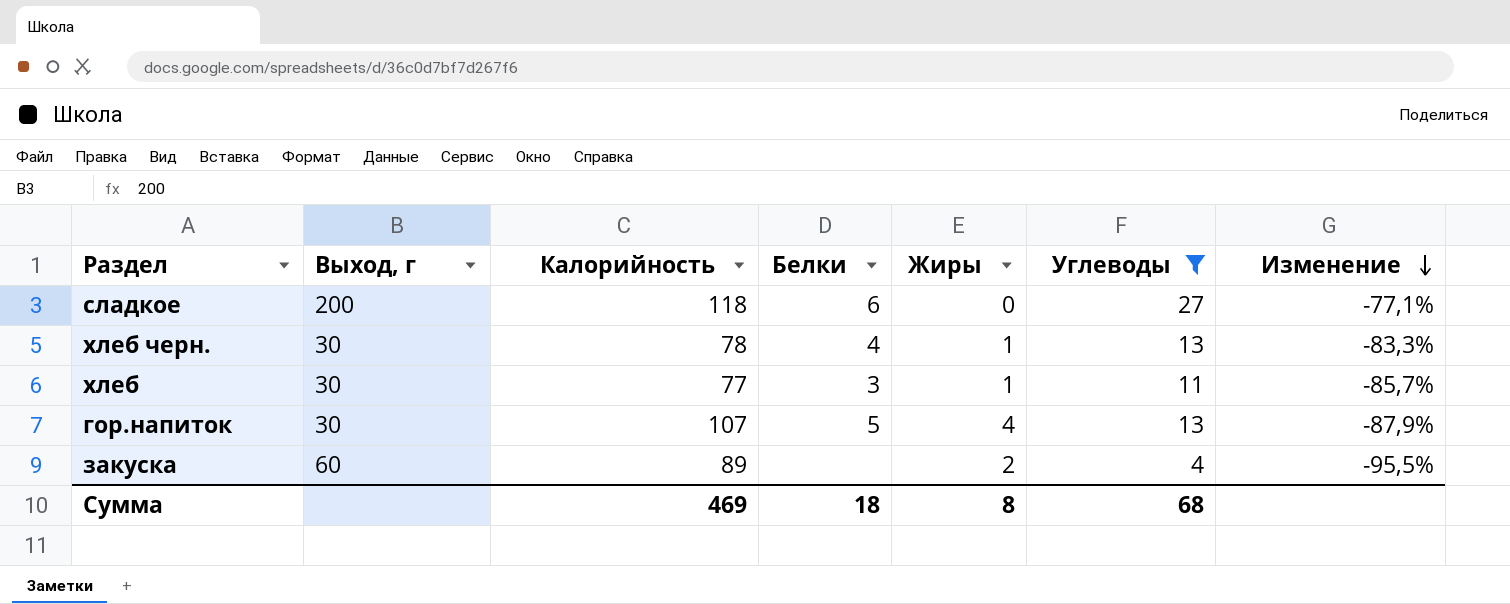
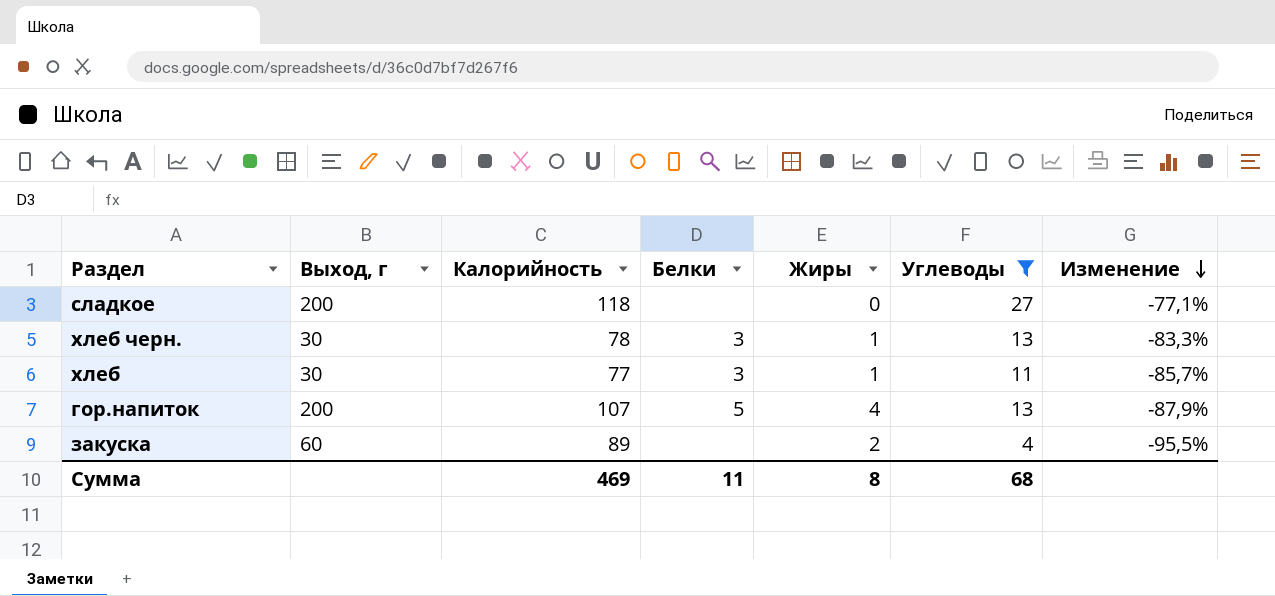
сладкое | Белки: 6 -> none
хлеб черн. | Белки: 4 -> 3
гор.напиток | Выход, г: 30 -> 200
Сумма | Белки: 18 -> 11

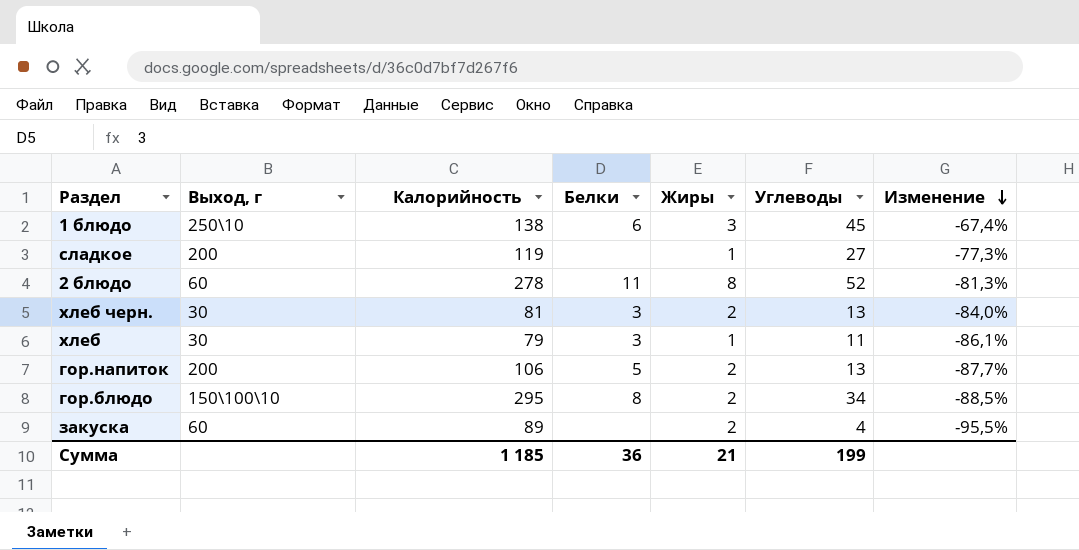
filter: Углеводы <= 27 -> none
сладкое | Калорийность: 118 -> 119
сладкое | Жиры: 0 -> 1
сладкое | Изменение: -77,1% -> -77,3%
хлеб черн. | Калорийность: 78 -> 81
хлеб черн. | Жиры: 1 -> 2
хлеб черн. | Изменение: -83,3% -> -84,0%
хлеб | Калорийность: 77 -> 79
хлеб | Изменение: -85,7% -> -86,1%
гор.напиток | Калорийность: 107 -> 106
гор.напиток | Жиры: 4 -> 2
гор.напиток | Изменение: -87,9% -> -87,7%
Сумма | Калорийность: 469 -> 1 185
Сумма | Белки: 11 -> 36
Сумма | Жиры: 8 -> 21
Сумма | Углеводы: 68 -> 199

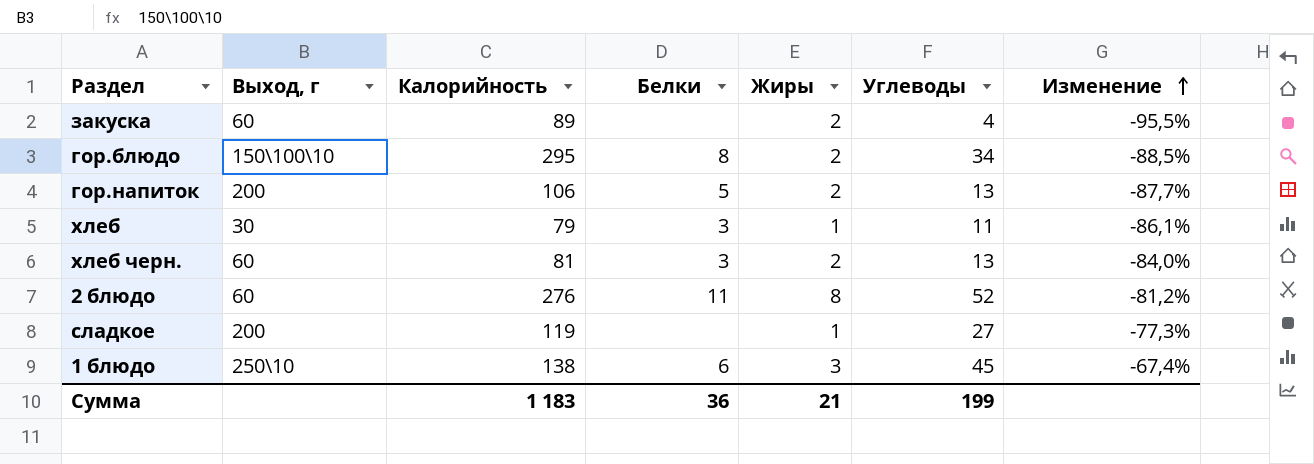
row order: Изменение descending -> Изменение ascending
хлеб черн. | Выход, г: 30 -> 60
2 блюдо | Калорийность: 278 -> 276
2 блюдо | Изменение: -81,3% -> -81,2%
Сумма | Калорийность: 1 185 -> 1 183

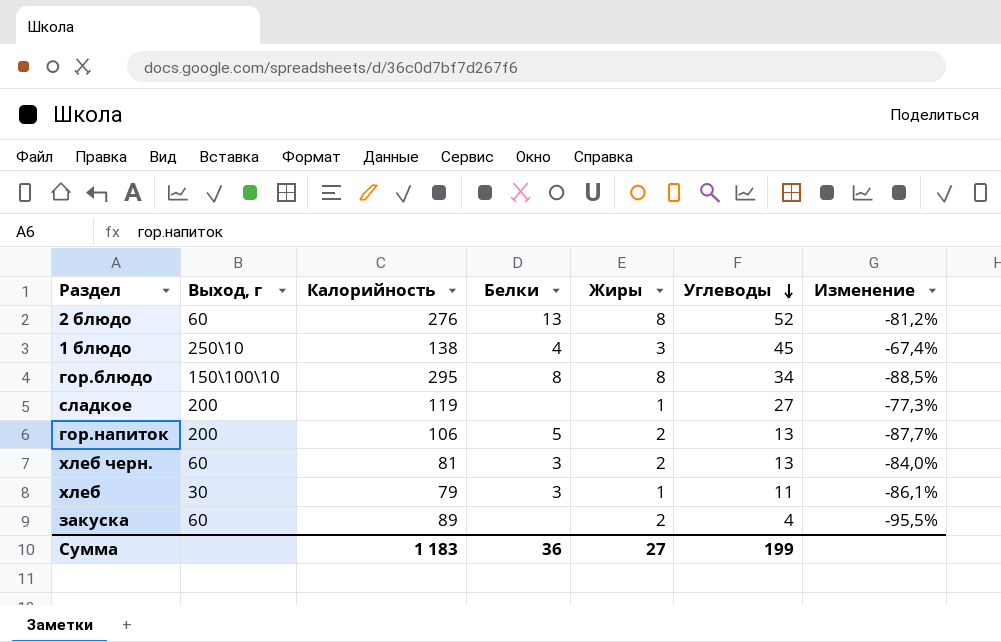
row order: Изменение ascending -> Углеводы descending
2 блюдо | Белки: 11 -> 13
1 блюдо | Белки: 6 -> 4
гор.блюдо | Жиры: 2 -> 8
Сумма | Жиры: 21 -> 27

